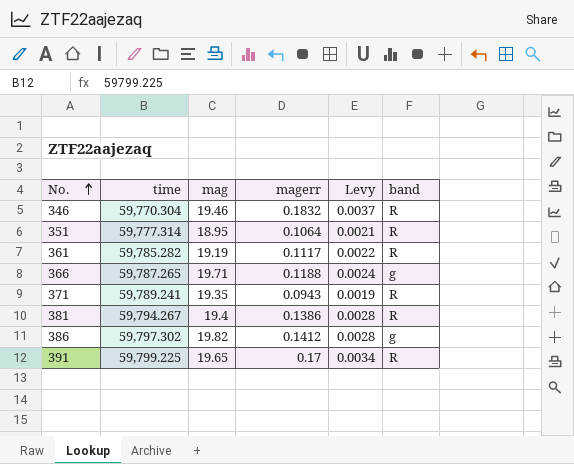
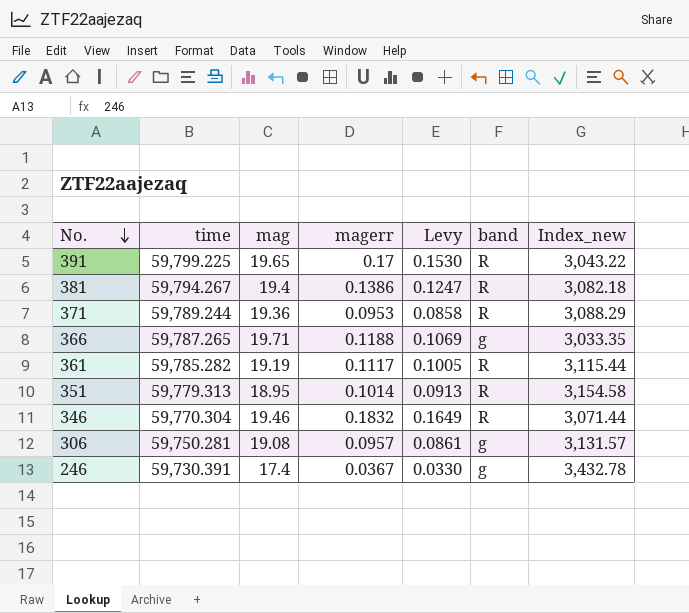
row order: No. ascending -> No. descending
column Levy | formula: [magerr] * 0.02 -> [magerr] * 0.9
column Index_new | formula: none -> [time] / [mag]
row 386: 59,797.302 | 19.82 | 0.1412 | 0.0028 | g -> none
371 | time: 59,789.241 -> 59,789.244
371 | mag: 19.35 -> 19.36
371 | magerr: 0.0943 -> 0.0953
351 | time: 59,777.314 -> 59,779.313
351 | magerr: 0.1064 -> 0.1014
row 306: none -> 59,750.281 | 19.08 | 0.0957 | 0.0861 | g | 3,131.57
row 246: none -> 59,730.391 | 17.4 | 0.0367 | 0.0330 | g | 3,432.78

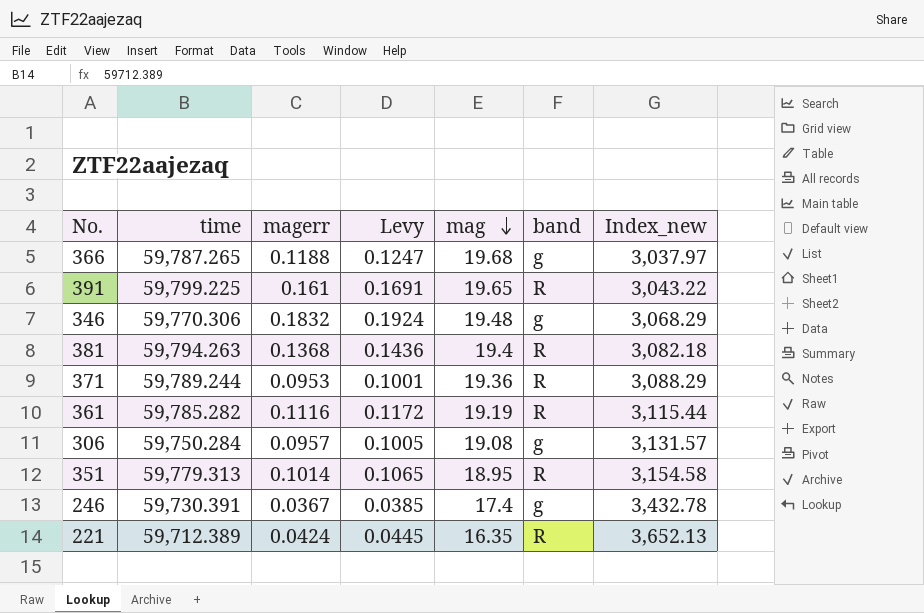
row order: No. descending -> mag descending
column Levy | formula: [magerr] * 0.9 -> [magerr] * 1.05
column mag | position: 3 -> 5
366 | mag: 19.71 -> 19.68
366 | Index_new: 3,033.35 -> 3,037.97
391 | magerr: 0.17 -> 0.161
346 | time: 59,770.304 -> 59,770.306
346 | mag: 19.46 -> 19.48
346 | band: R -> g
346 | Index_new: 3,071.44 -> 3,068.29
381 | time: 59,794.267 -> 59,794.263
381 | magerr: 0.1386 -> 0.1368
361 | magerr: 0.1117 -> 0.1116
306 | time: 59,750.281 -> 59,750.284
row 221: none -> 59,712.389 | 0.0424 | 0.0445 | 16.35 | R | 3,652.13

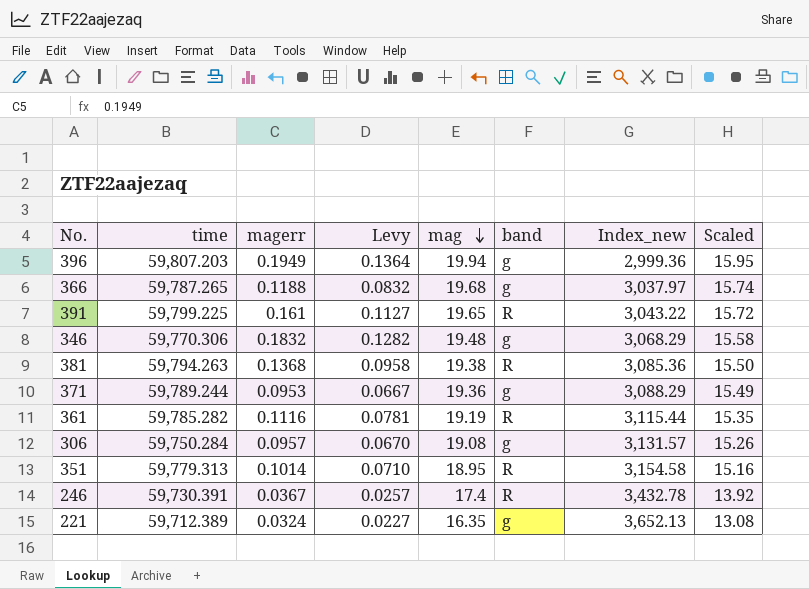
column Levy | formula: [magerr] * 1.05 -> [magerr] * 0.7
column Scaled | formula: none -> [mag] * 0.8
row 396: none -> 59,807.203 | 0.1949 | 0.1364 | 19.94 | g | 2,999.36 | 15.95
381 | mag: 19.4 -> 19.38
381 | Index_new: 3,082.18 -> 3,085.36
371 | band: R -> g
246 | band: g -> R
221 | magerr: 0.0424 -> 0.0324
221 | band: R -> g

